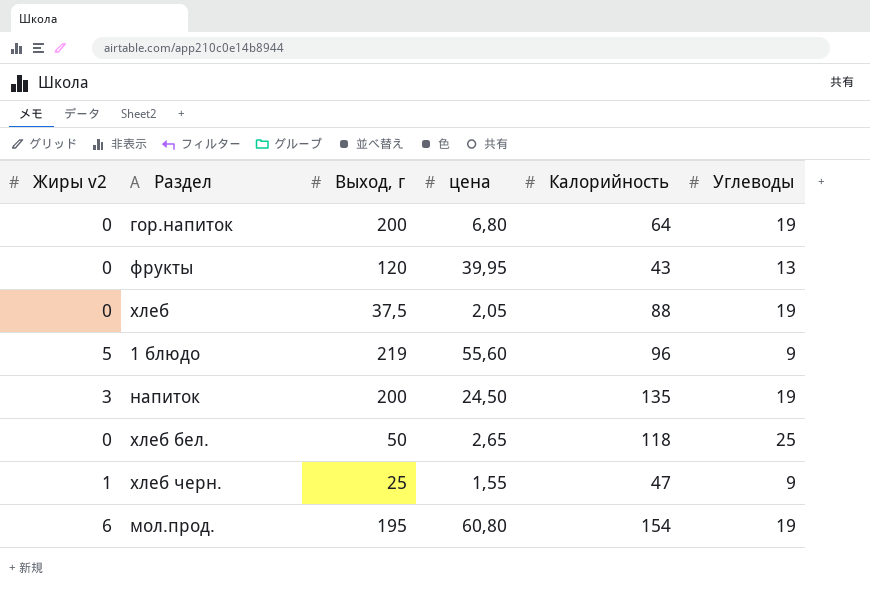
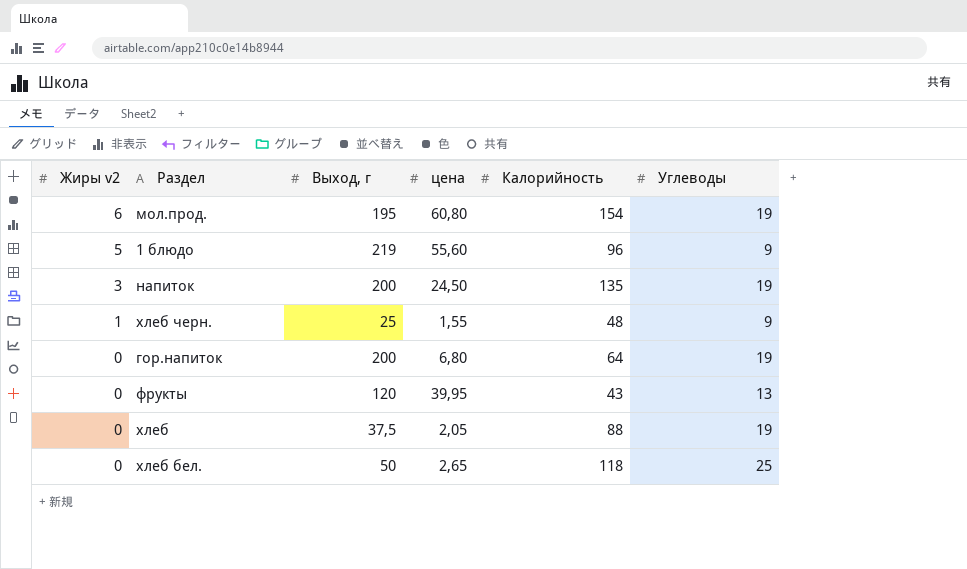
row order: none -> Жиры v2 descending
хлеб черн. | Калорийность: 47 -> 48

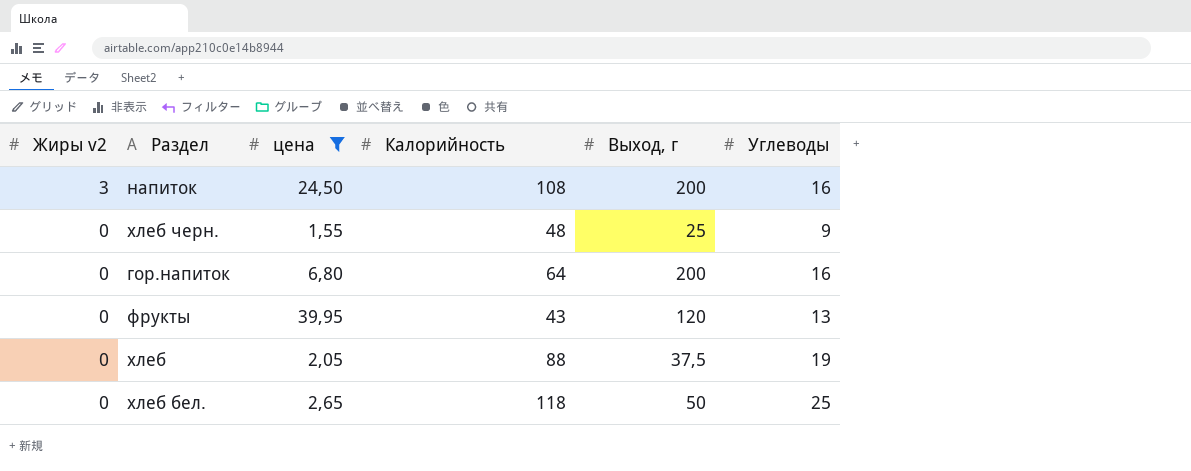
filter: none -> цена <= 39,95
column Выход, г | position: 3 -> 5
напиток | Калорийность: 135 -> 108
напиток | Углеводы: 19 -> 16
хлеб черн. | Жиры v2: 1 -> 0
гор.напиток | Углеводы: 19 -> 16

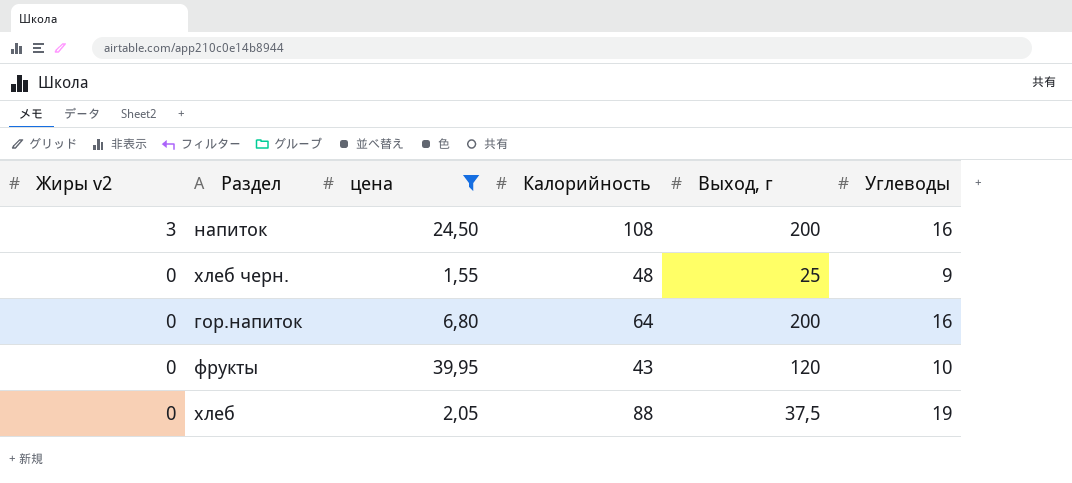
row хлеб бел.: 0 | 2,65 | 118 | 50 | 25 -> none
фрукты | Углеводы: 13 -> 10

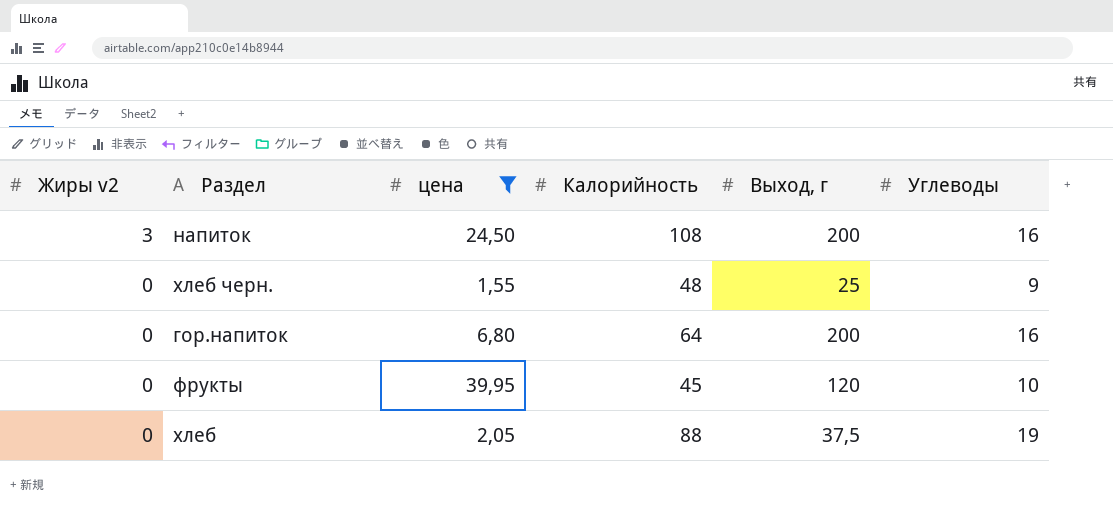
фрукты | Калорийность: 43 -> 45

